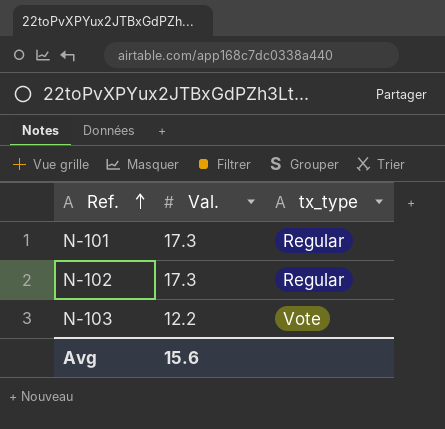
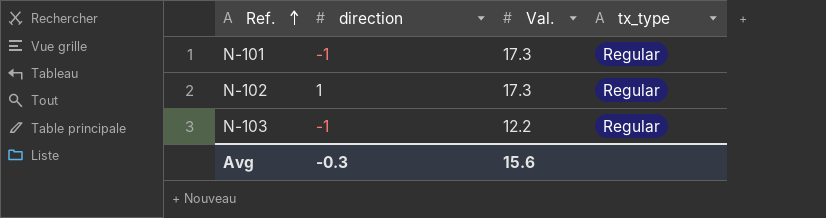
column direction | position: none -> 2
N-103 | tx_type: Vote -> Regular

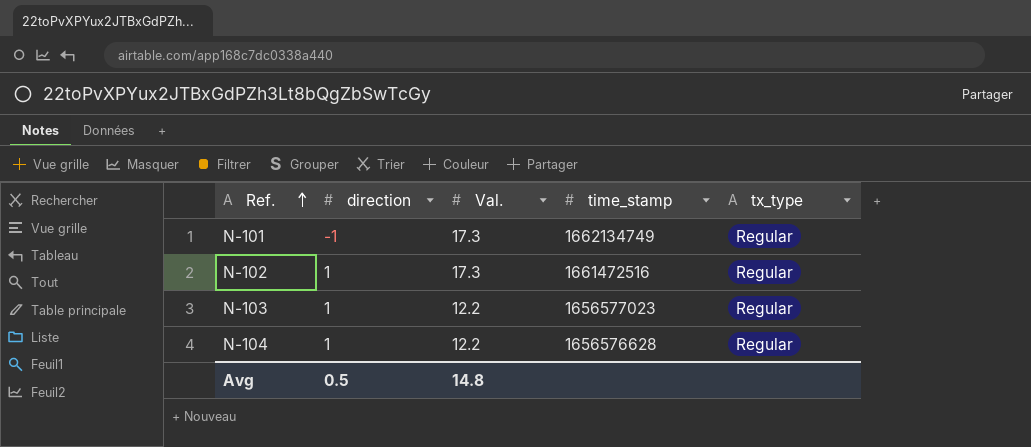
column time_stamp | position: none -> 4
N-103 | direction: -1 -> 1
row N-104: none -> 1 | 12.2 | 1656576628 | Regular
Avg | direction: -0.3 -> 0.5
Avg | Val.: 15.6 -> 14.8

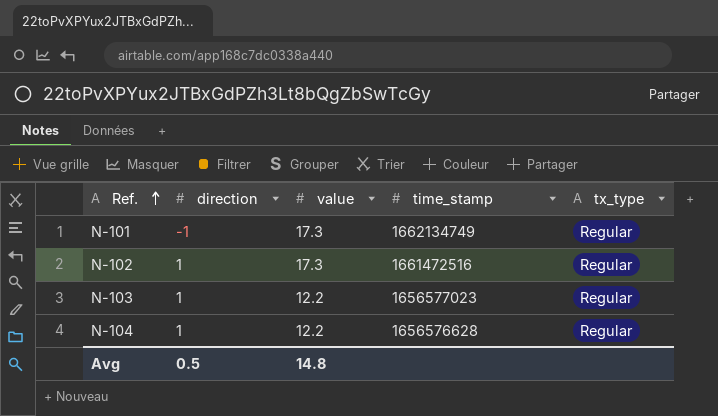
column name: Val. -> value

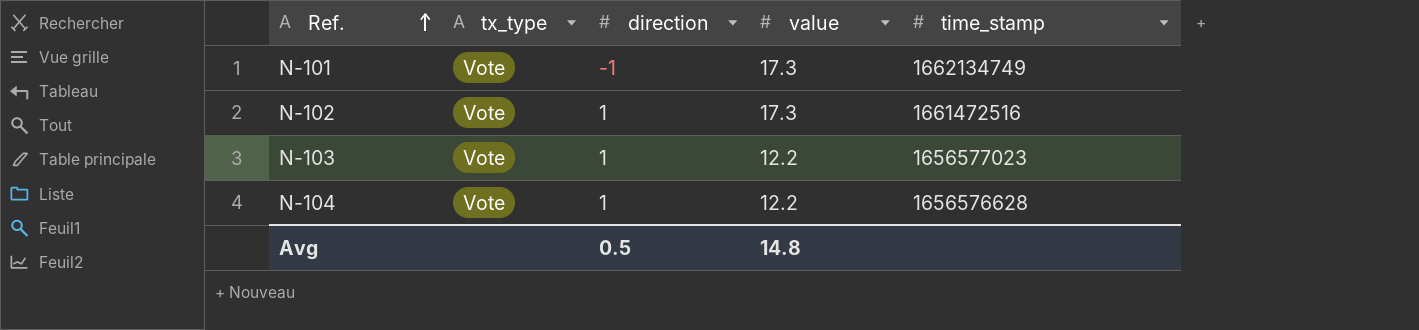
column tx_type | position: 5 -> 2
N-101 | tx_type: Regular -> Vote
N-102 | tx_type: Regular -> Vote
N-103 | tx_type: Regular -> Vote
N-104 | tx_type: Regular -> Vote

